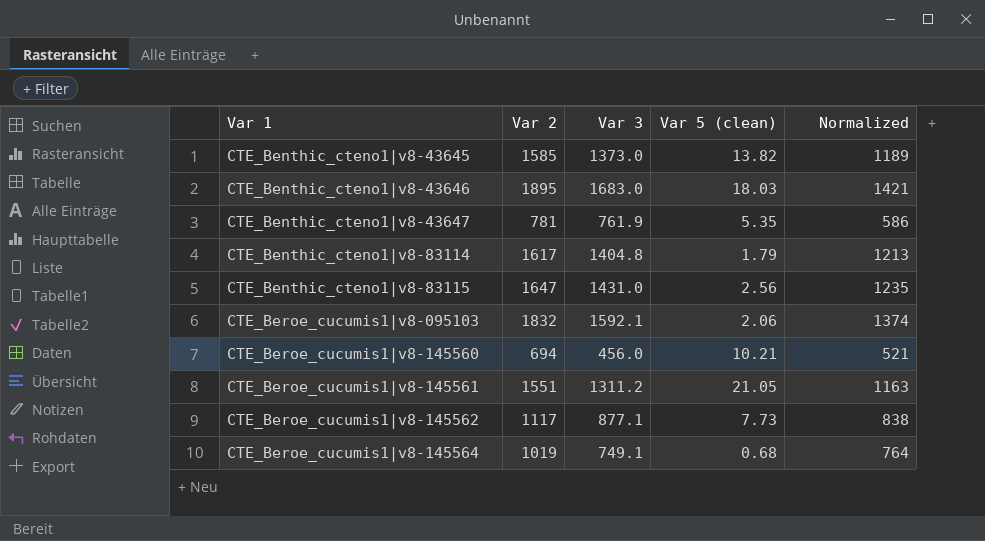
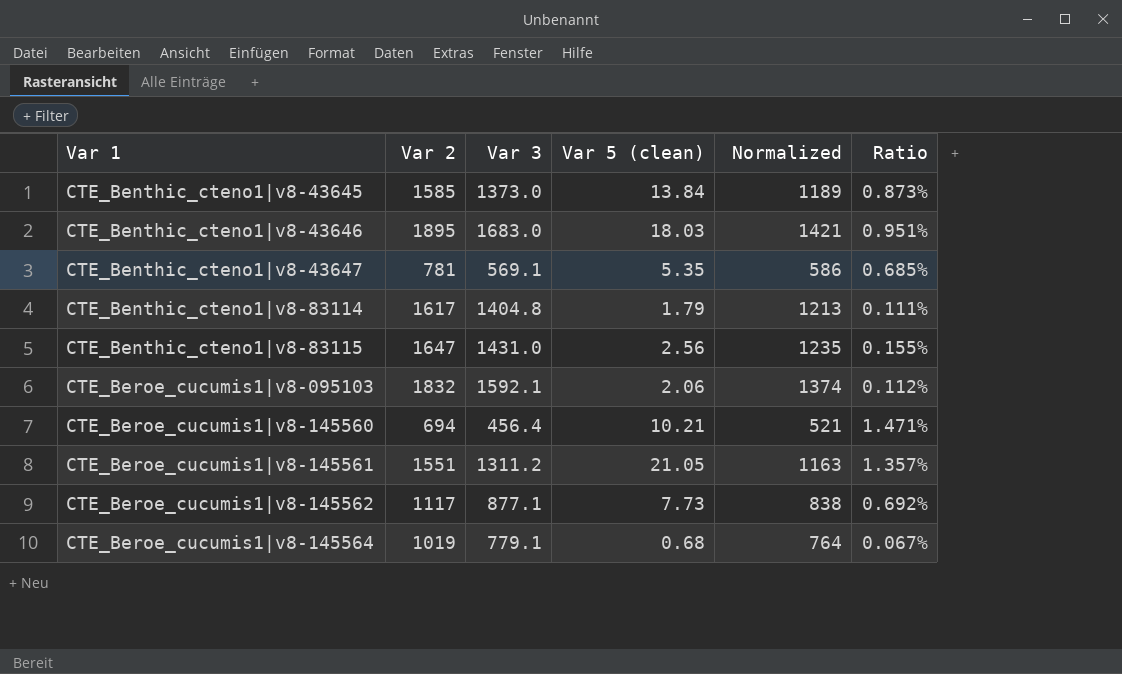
column Ratio | formula: none -> [Var 5 (clean)] / [Var 2]
CTE_Benthic_cteno1|v8-43645 | Var 5 (clean): 13.82 -> 13.84
CTE_Benthic_cteno1|v8-43647 | Var 3: 761.9 -> 569.1
CTE_Beroe_cucumis1|v8-145560 | Var 3: 456.0 -> 456.4
CTE_Beroe_cucumis1|v8-145564 | Var 3: 749.1 -> 779.1

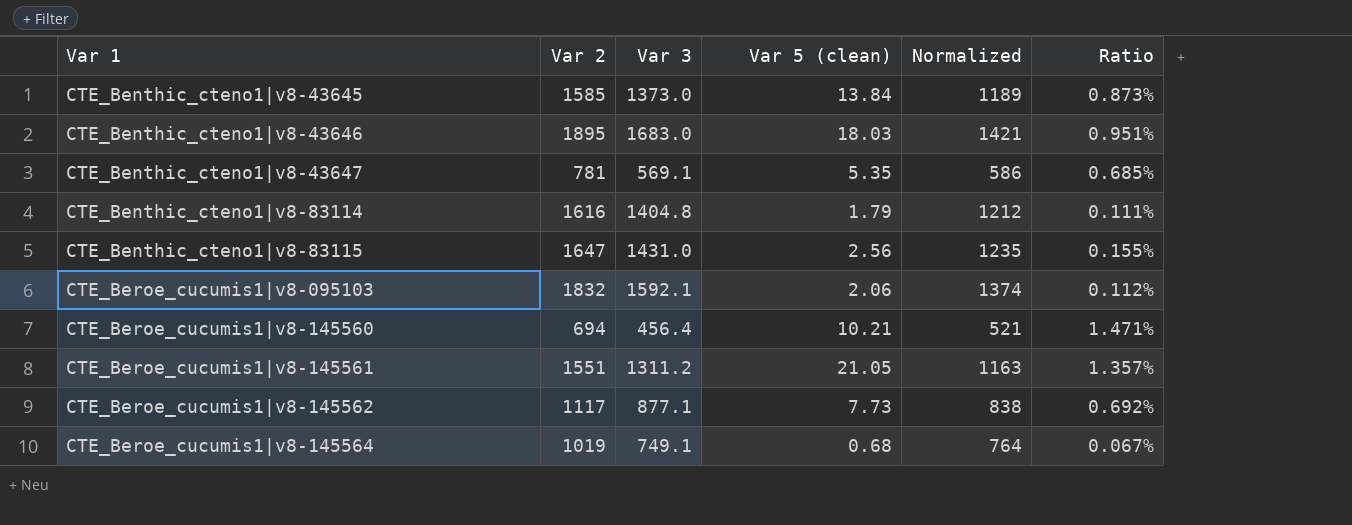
CTE_Benthic_cteno1|v8-83114 | Var 2: 1617 -> 1616
CTE_Benthic_cteno1|v8-83114 | Normalized: 1213 -> 1212
CTE_Beroe_cucumis1|v8-145564 | Var 3: 779.1 -> 749.1

